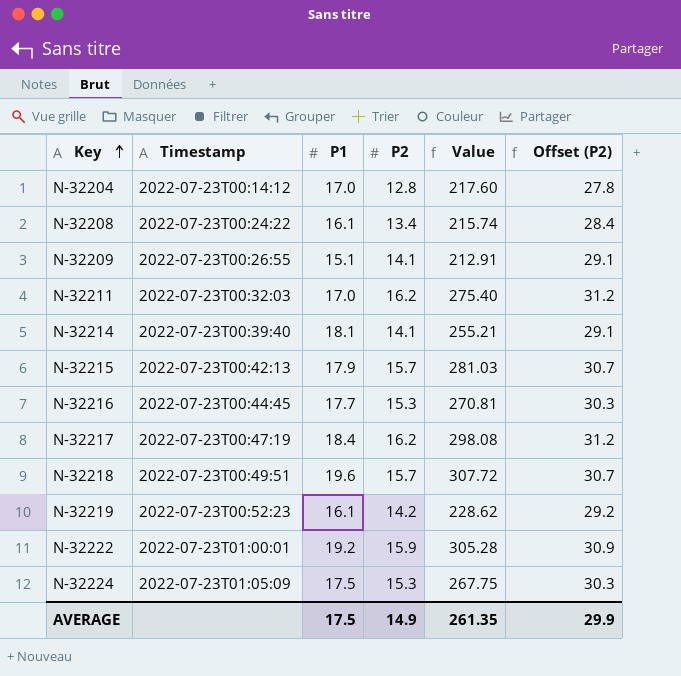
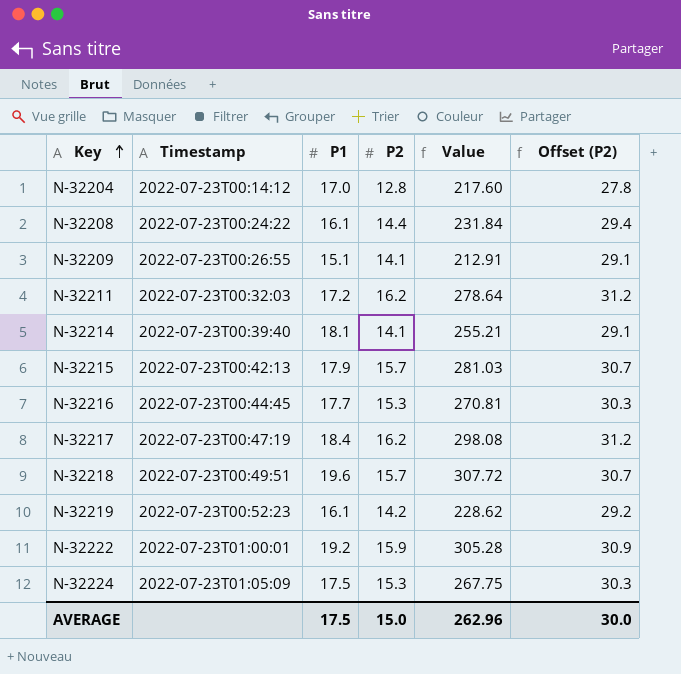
N-32208 | P2: 13.4 -> 14.4
N-32208 | Value: 215.74 -> 231.84
N-32208 | Offset (P2): 28.4 -> 29.4
N-32211 | P1: 17.0 -> 17.2
N-32211 | Value: 275.40 -> 278.64
AVERAGE | P2: 14.9 -> 15.0
AVERAGE | Value: 261.35 -> 262.96
AVERAGE | Offset (P2): 29.9 -> 30.0

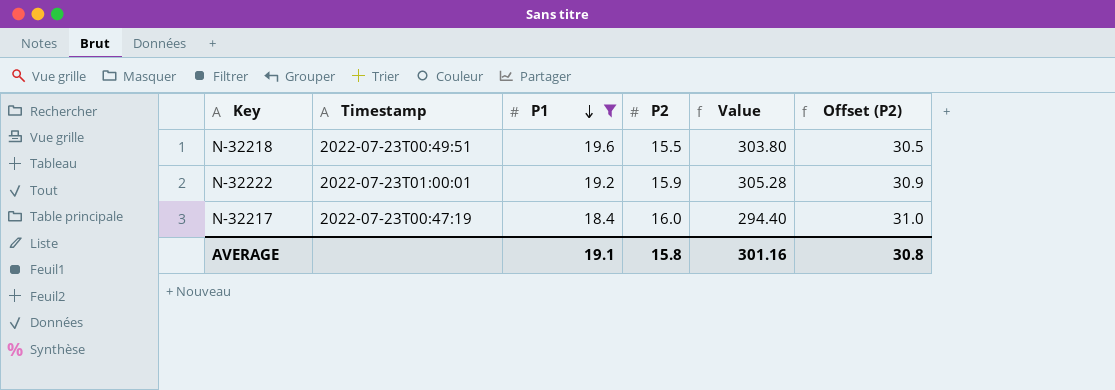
filter: none -> P1 >= 18.4
row order: Key ascending -> P1 descending
N-32218 | P2: 15.7 -> 15.5
N-32218 | Value: 307.72 -> 303.80
N-32218 | Offset (P2): 30.7 -> 30.5
N-32217 | P2: 16.2 -> 16.0
N-32217 | Value: 298.08 -> 294.40
N-32217 | Offset (P2): 31.2 -> 31.0
AVERAGE | P1: 17.5 -> 19.1
AVERAGE | P2: 15.0 -> 15.8
AVERAGE | Value: 262.96 -> 301.16
AVERAGE | Offset (P2): 30.0 -> 30.8

